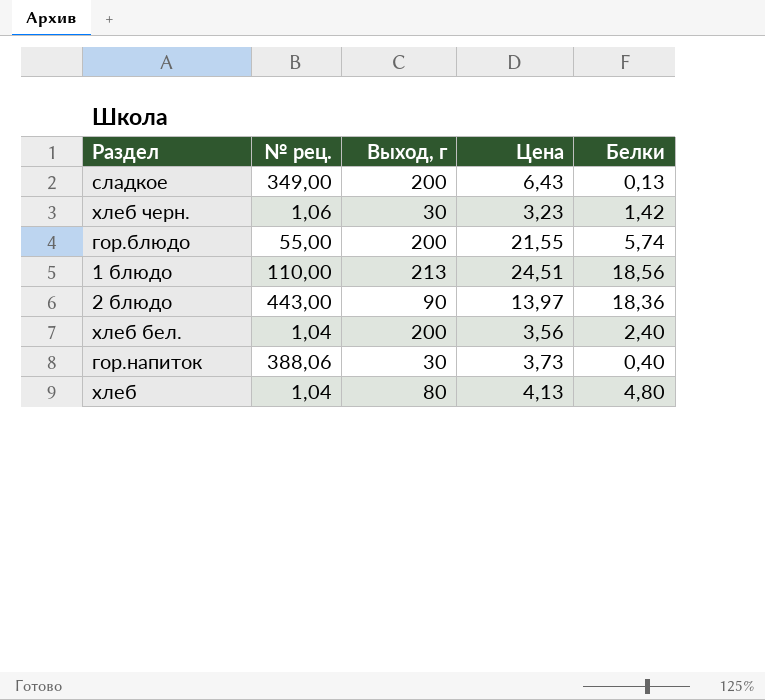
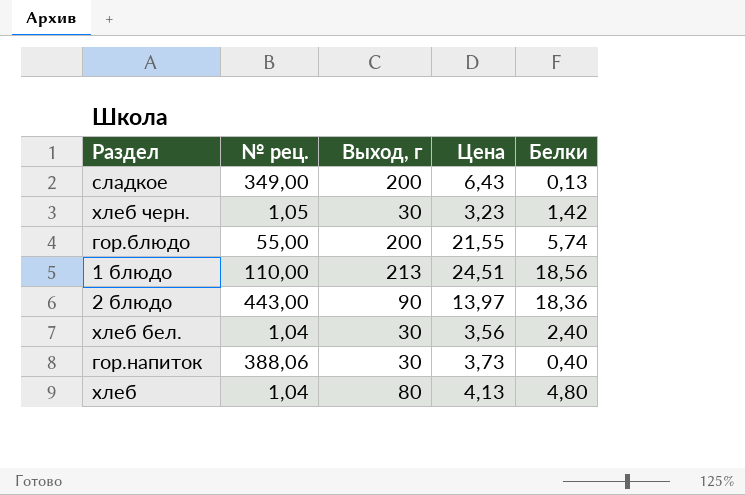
хлеб черн. | № рец.: 1,06 -> 1,05
хлеб бел. | Выход, г: 200 -> 30

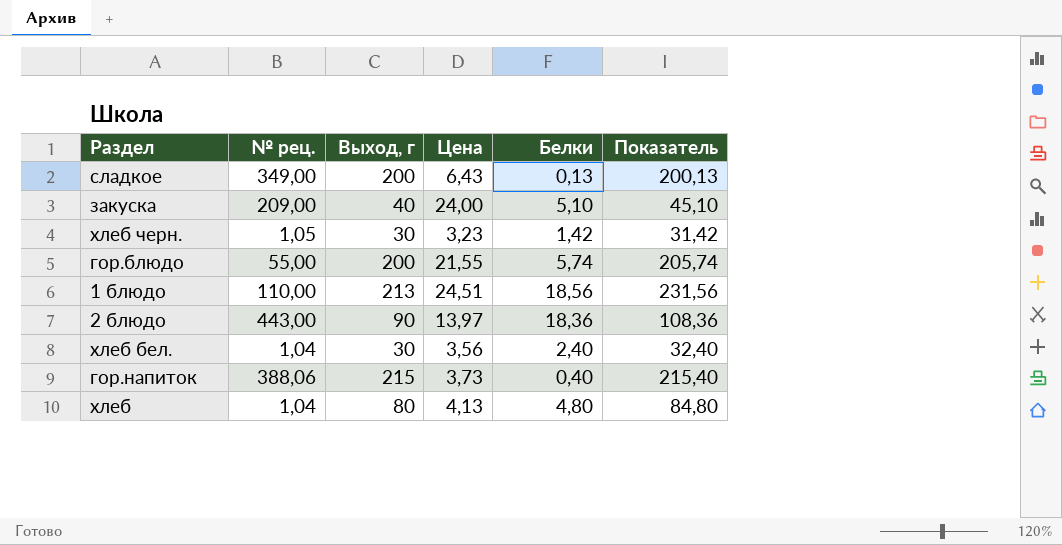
column Показатель | formula: none -> [Выход, г] + [Белки]
row закуска: none -> 209,00 | 40 | 24,00 | 5,10 | 45,10
гор.напиток | Выход, г: 30 -> 215

